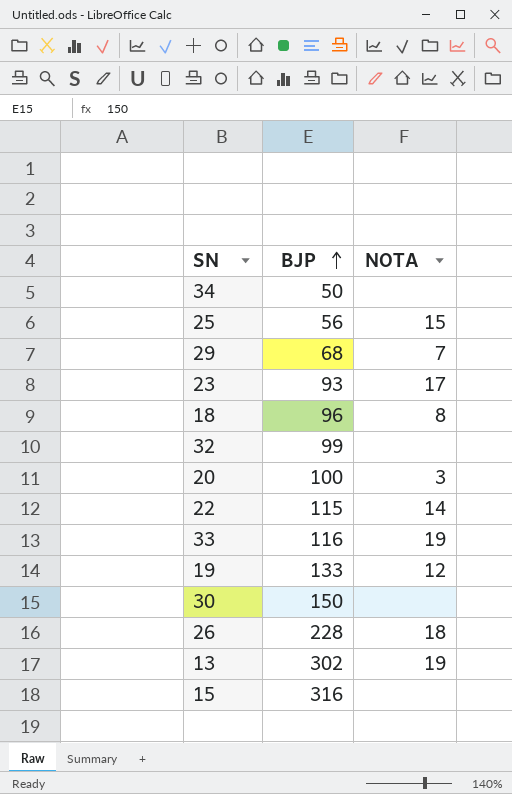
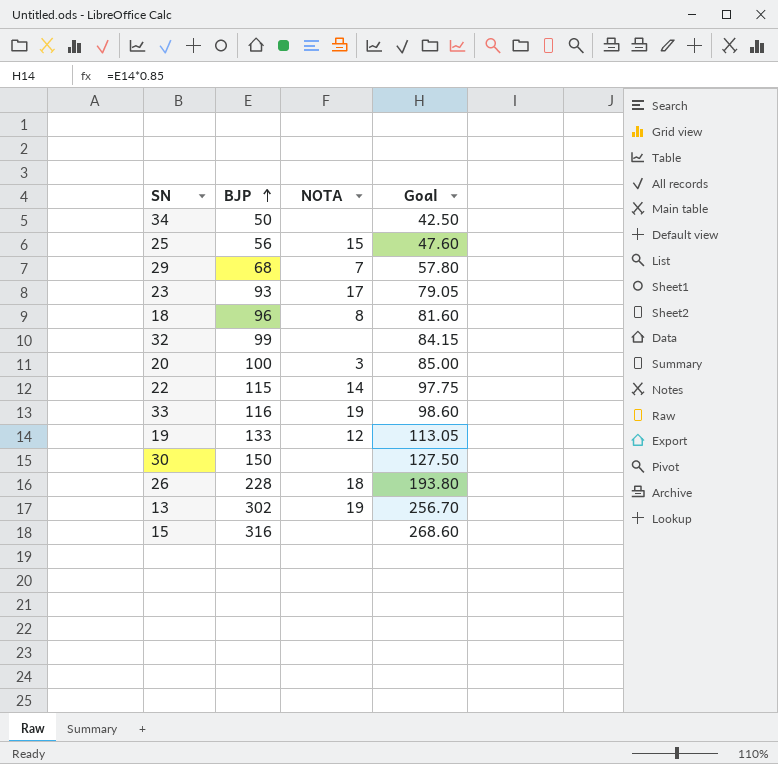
column Goal | formula: none -> [BJP] * 0.85

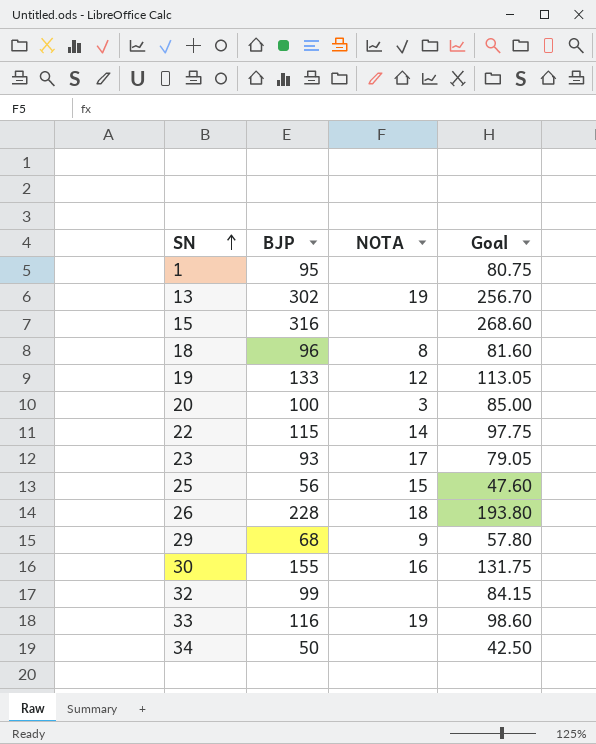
row order: BJP ascending -> SN ascending
row 1: none -> 95 | none | 80.75
29 | NOTA: 7 -> 9
30 | BJP: 150 -> 155
30 | NOTA: none -> 16
30 | Goal: 127.50 -> 131.75

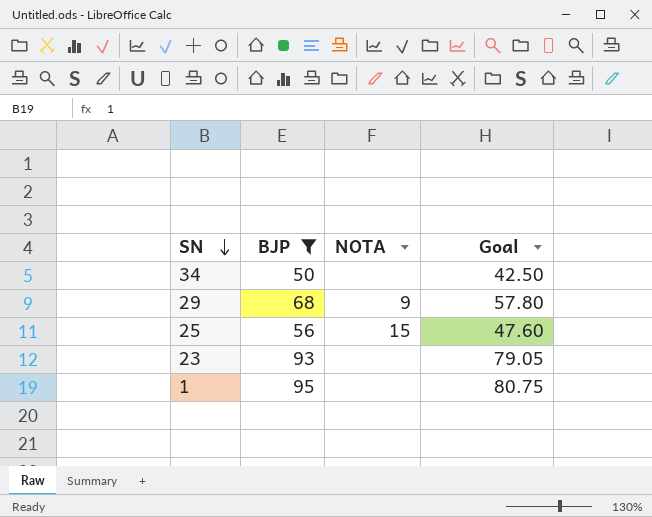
filter: none -> BJP <= 95
row order: SN ascending -> SN descending
23 | NOTA: 17 -> none

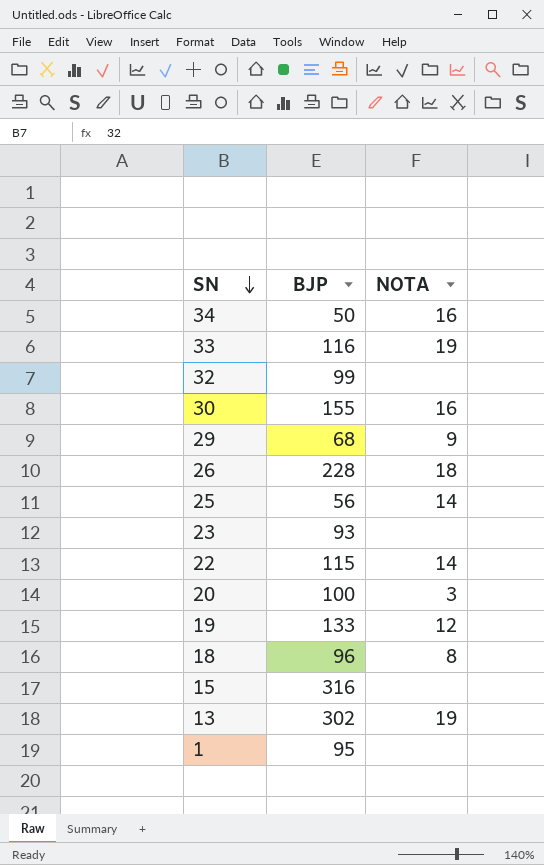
filter: BJP <= 95 -> none
column Goal | formula: [BJP] * 0.85 -> none
34 | NOTA: none -> 16
25 | NOTA: 15 -> 14

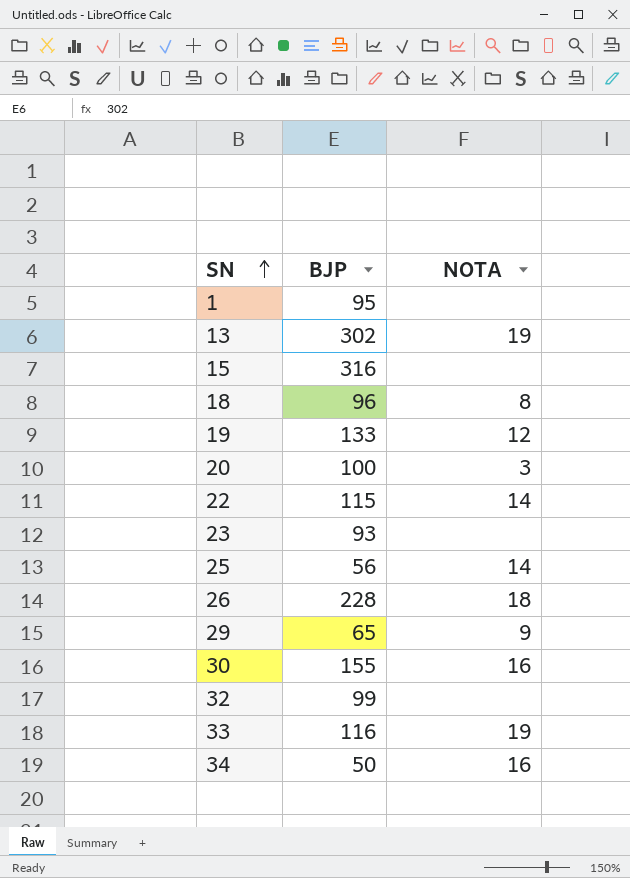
row order: SN descending -> SN ascending
29 | BJP: 68 -> 65

